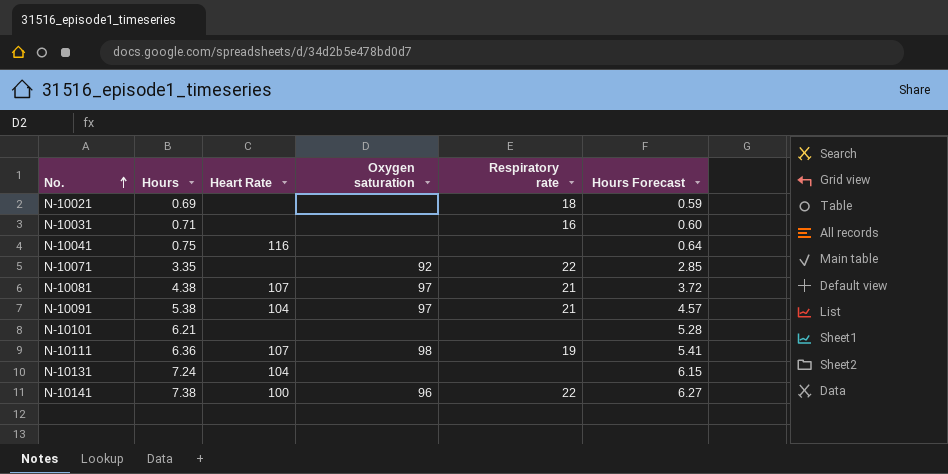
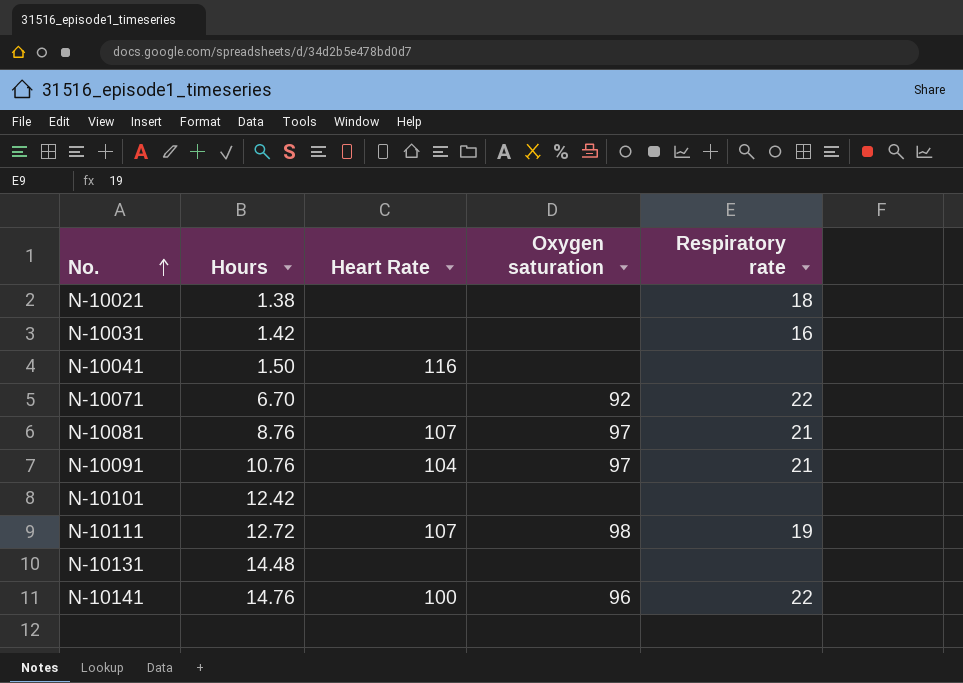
column Hours Forecast | formula: [Hours] * 0.85 -> none
N-10021 | Hours: 0.69 -> 1.38
N-10031 | Hours: 0.71 -> 1.42
N-10041 | Hours: 0.75 -> 1.50
N-10071 | Hours: 3.35 -> 6.70
N-10081 | Hours: 4.38 -> 8.76
N-10091 | Hours: 5.38 -> 10.76
N-10101 | Hours: 6.21 -> 12.42
N-10111 | Hours: 6.36 -> 12.72
N-10131 | Hours: 7.24 -> 14.48
N-10131 | Heart Rate: 104 -> none
N-10141 | Hours: 7.38 -> 14.76

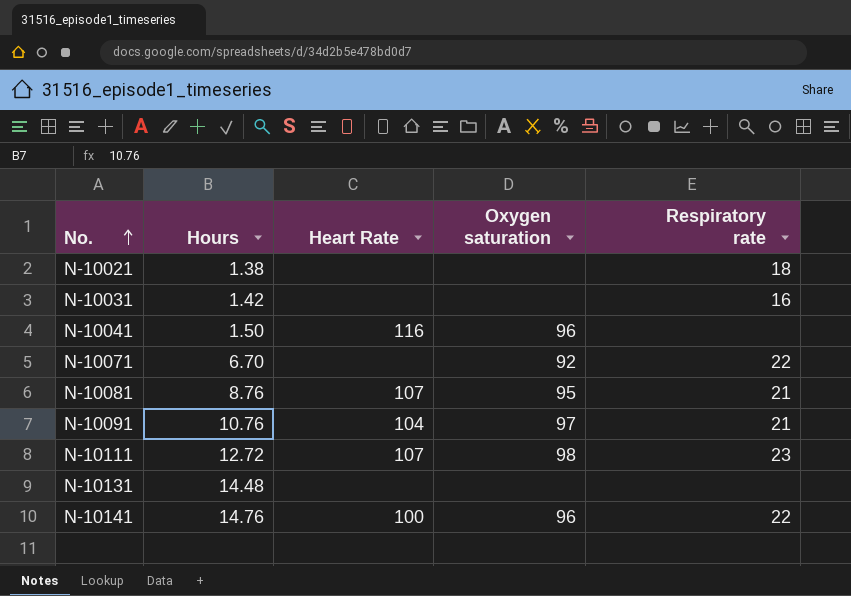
row N-10101: 12.42 | none | none | none -> none
N-10041 | Oxygen saturation: none -> 96
N-10081 | Oxygen saturation: 97 -> 95
N-10111 | Respiratory rate: 19 -> 23

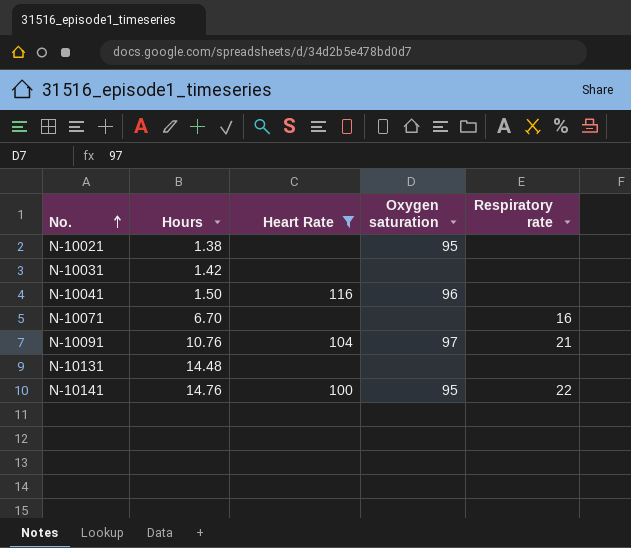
filter: none -> Heart Rate != 107
N-10021 | Oxygen saturation: none -> 95
N-10021 | Respiratory rate: 18 -> none
N-10031 | Respiratory rate: 16 -> none
N-10071 | Oxygen saturation: 92 -> none
N-10071 | Respiratory rate: 22 -> 16
N-10141 | Oxygen saturation: 96 -> 95

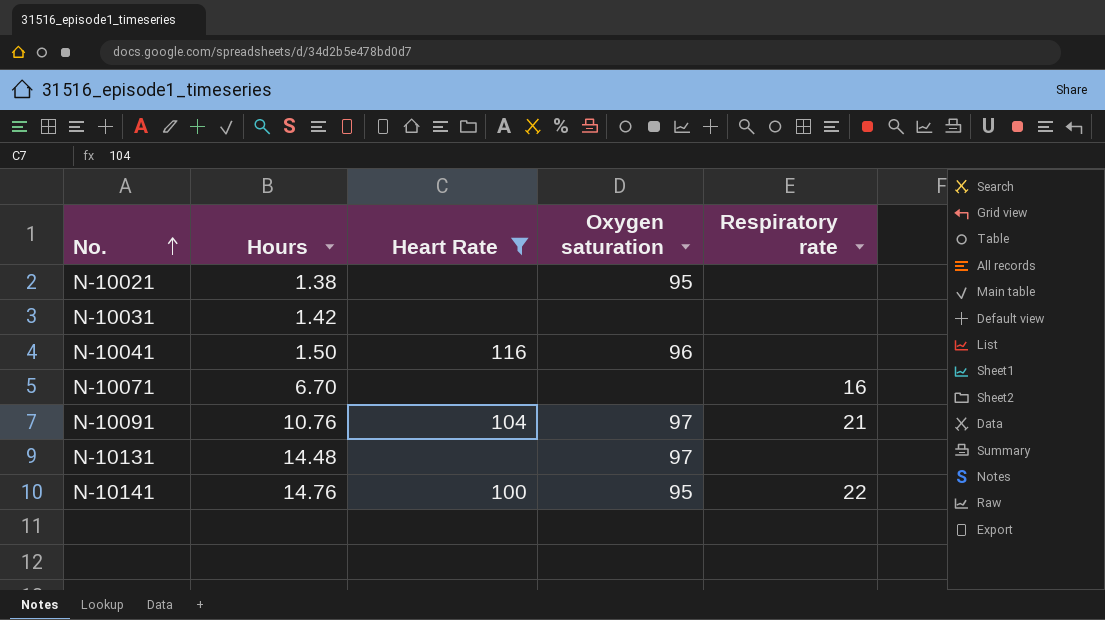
N-10131 | Oxygen saturation: none -> 97

